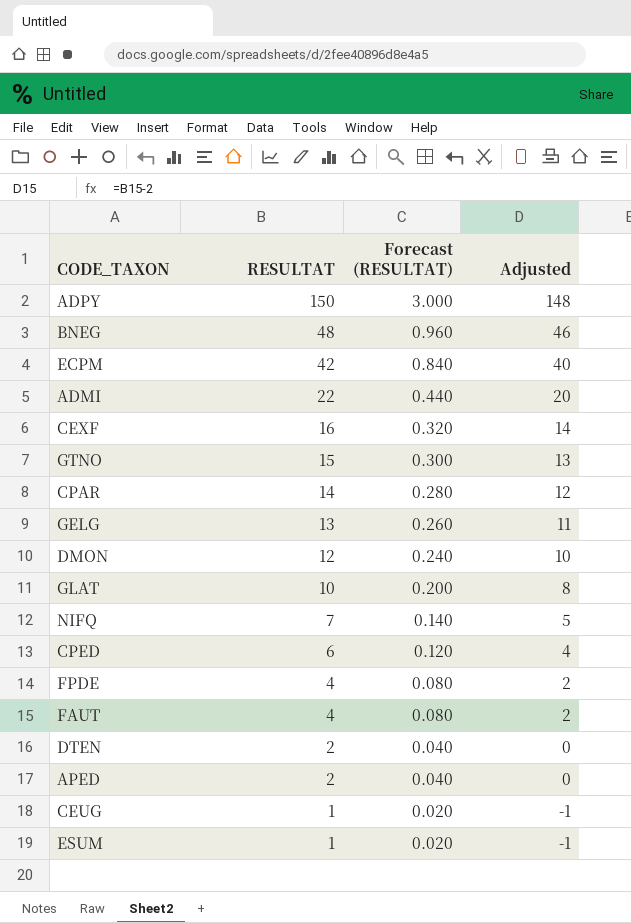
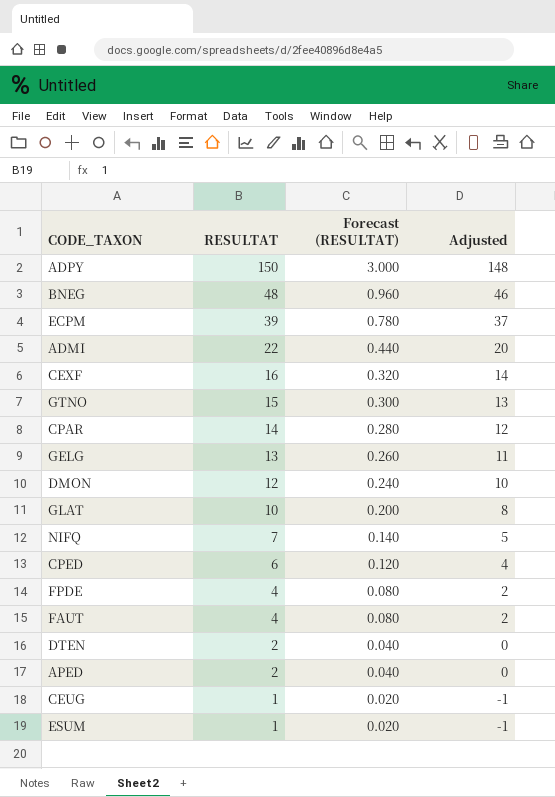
ECPM | RESULTAT: 42 -> 39
ECPM | Forecast (RESULTAT): 0.840 -> 0.780
ECPM | Adjusted: 40 -> 37

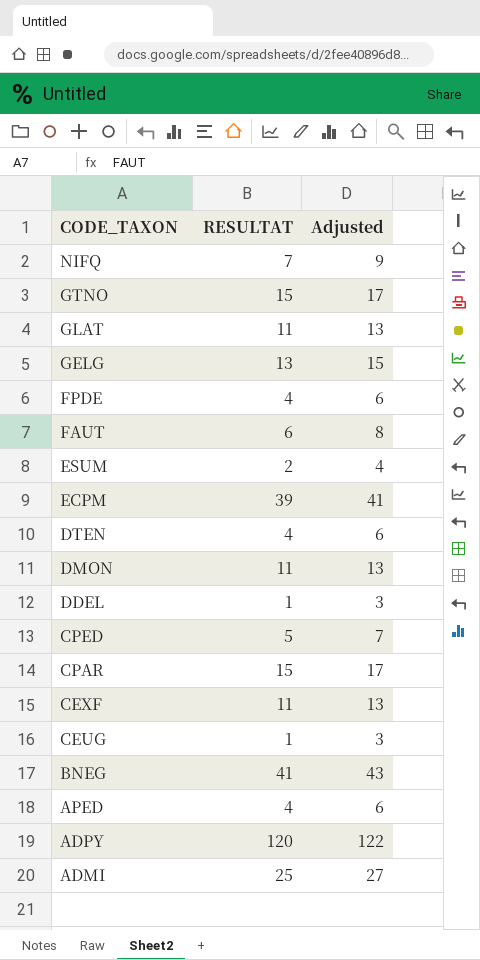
row order: RESULTAT descending -> CODE_TAXON descending
column Forecast (RESULTAT) | formula: [RESULTAT] * 0.02 -> none
column Adjusted | formula: [RESULTAT] - 2 -> [RESULTAT] + 2
GLAT | RESULTAT: 10 -> 11
FAUT | RESULTAT: 4 -> 6
ESUM | RESULTAT: 1 -> 2
DTEN | RESULTAT: 2 -> 4
DMON | RESULTAT: 12 -> 11
row DDEL: none -> 1 | 3
CPED | RESULTAT: 6 -> 5
CPAR | RESULTAT: 14 -> 15
CEXF | RESULTAT: 16 -> 11
BNEG | RESULTAT: 48 -> 41
APED | RESULTAT: 2 -> 4
ADPY | RESULTAT: 150 -> 120
ADMI | RESULTAT: 22 -> 25

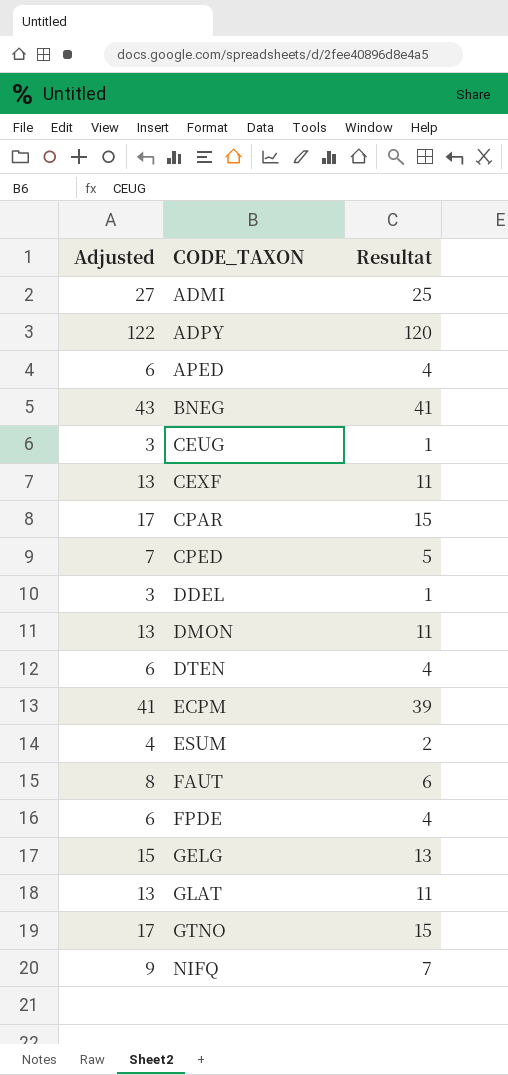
row order: CODE_TAXON descending -> CODE_TAXON ascending
column Adjusted | position: 3 -> 1
column name: RESULTAT -> Resultat

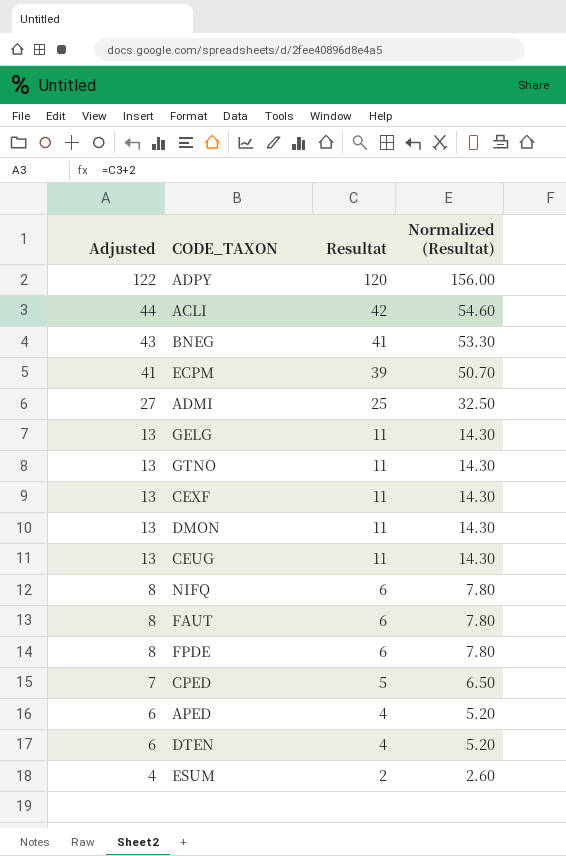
row order: CODE_TAXON ascending -> Adjusted descending
column Normalized (Resultat) | formula: none -> [Resultat] * 1.3
row CPAR: 17 | 15 -> none
row DDEL: 3 | 1 -> none
row GLAT: 13 | 11 -> none
row ACLI: none -> 44 | 42 | 54.60
GELG | Adjusted: 15 -> 13
GELG | Resultat: 13 -> 11
GTNO | Adjusted: 17 -> 13
GTNO | Resultat: 15 -> 11
CEUG | Adjusted: 3 -> 13
CEUG | Resultat: 1 -> 11
NIFQ | Adjusted: 9 -> 8
NIFQ | Resultat: 7 -> 6
FPDE | Adjusted: 6 -> 8
FPDE | Resultat: 4 -> 6

